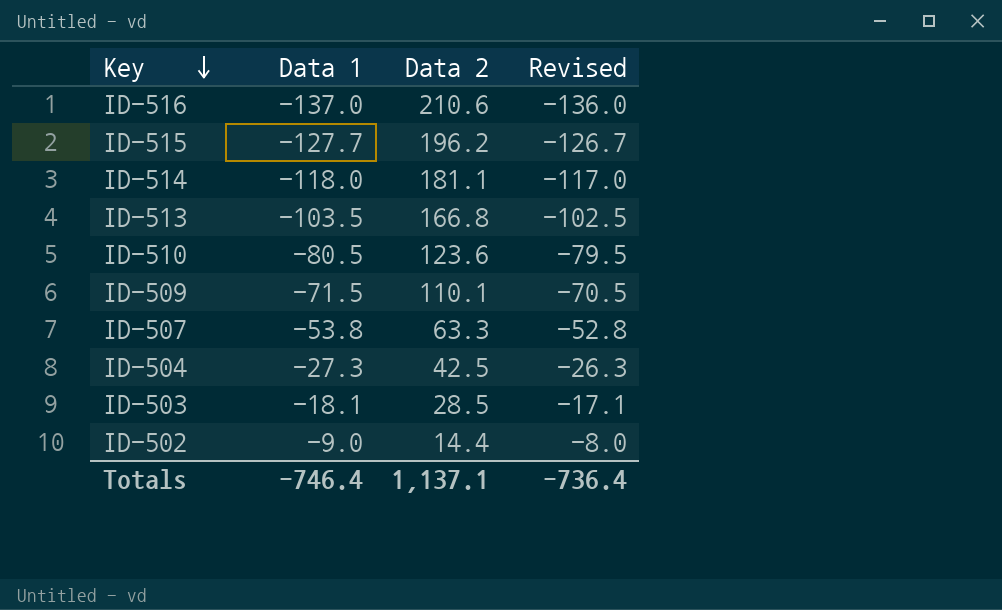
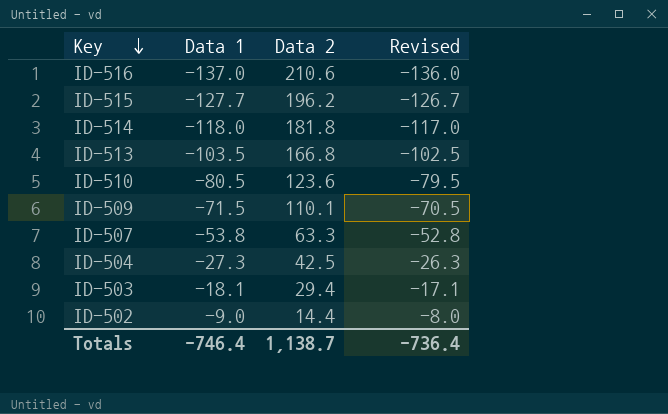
ID-514 | Data 2: 181.1 -> 181.8
ID-503 | Data 2: 28.5 -> 29.4
Totals | Data 2: 1,137.1 -> 1,138.7

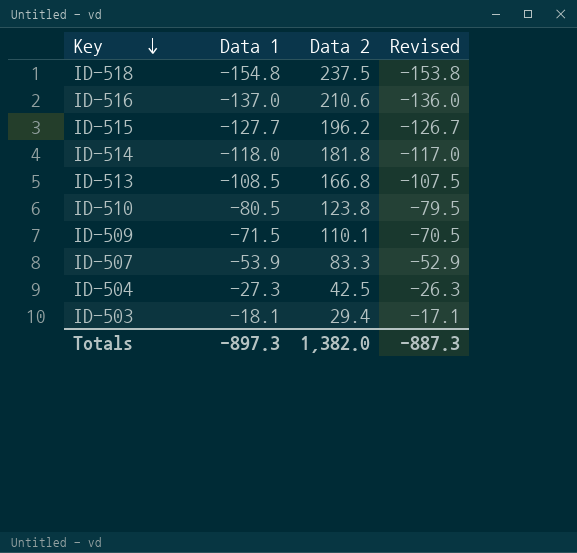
row ID-502: -9.0 | 14.4 | -8.0 -> none
row ID-518: none -> -154.8 | 237.5 | -153.8
ID-513 | Data 1: -103.5 -> -108.5
ID-513 | Revised: -102.5 -> -107.5
ID-510 | Data 2: 123.6 -> 123.8
ID-507 | Data 1: -53.8 -> -53.9
ID-507 | Data 2: 63.3 -> 83.3
ID-507 | Revised: -52.8 -> -52.9
Totals | Data 1: -746.4 -> -897.3
Totals | Data 2: 1,138.7 -> 1,382.0
Totals | Revised: -736.4 -> -887.3

